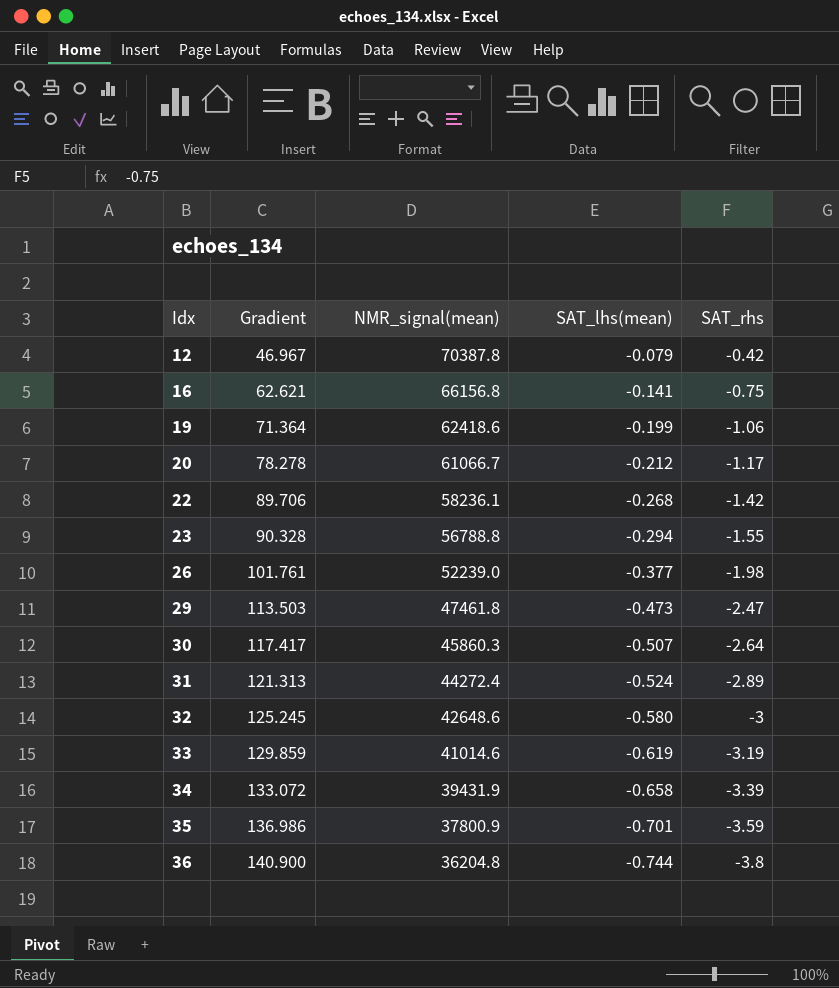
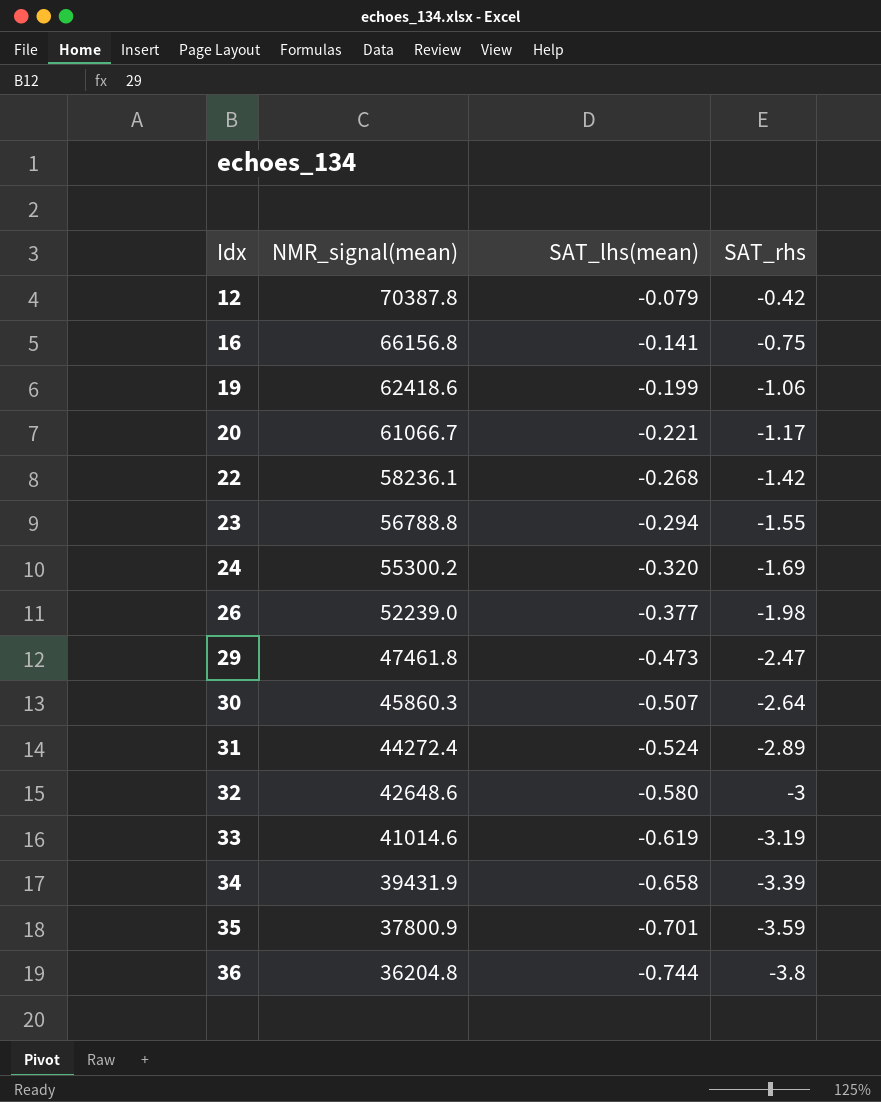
column Gradient | position: 2 -> none
20 | SAT_lhs(mean): -0.212 -> -0.221
row 24: none -> 55300.2 | -0.320 | -1.69

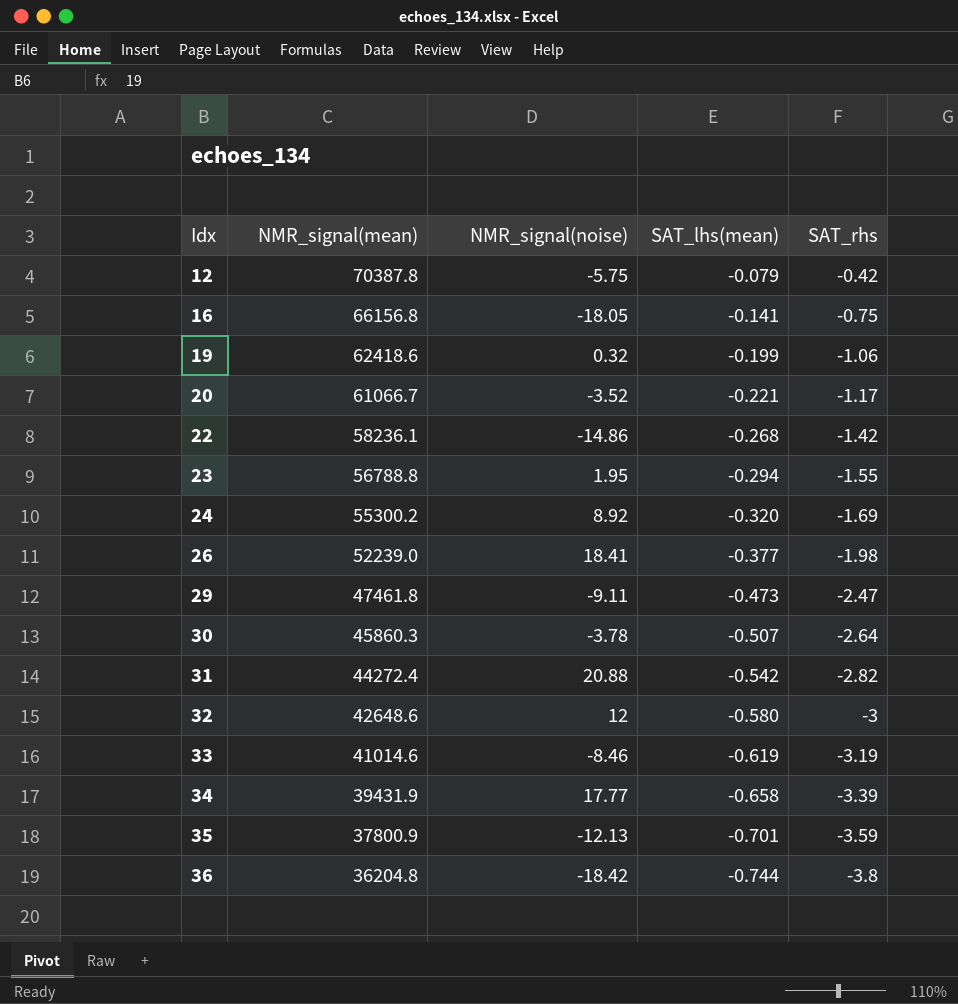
column NMR_signal(noise) | position: none -> 3
31 | SAT_lhs(mean): -0.524 -> -0.542
31 | SAT_rhs: -2.89 -> -2.82

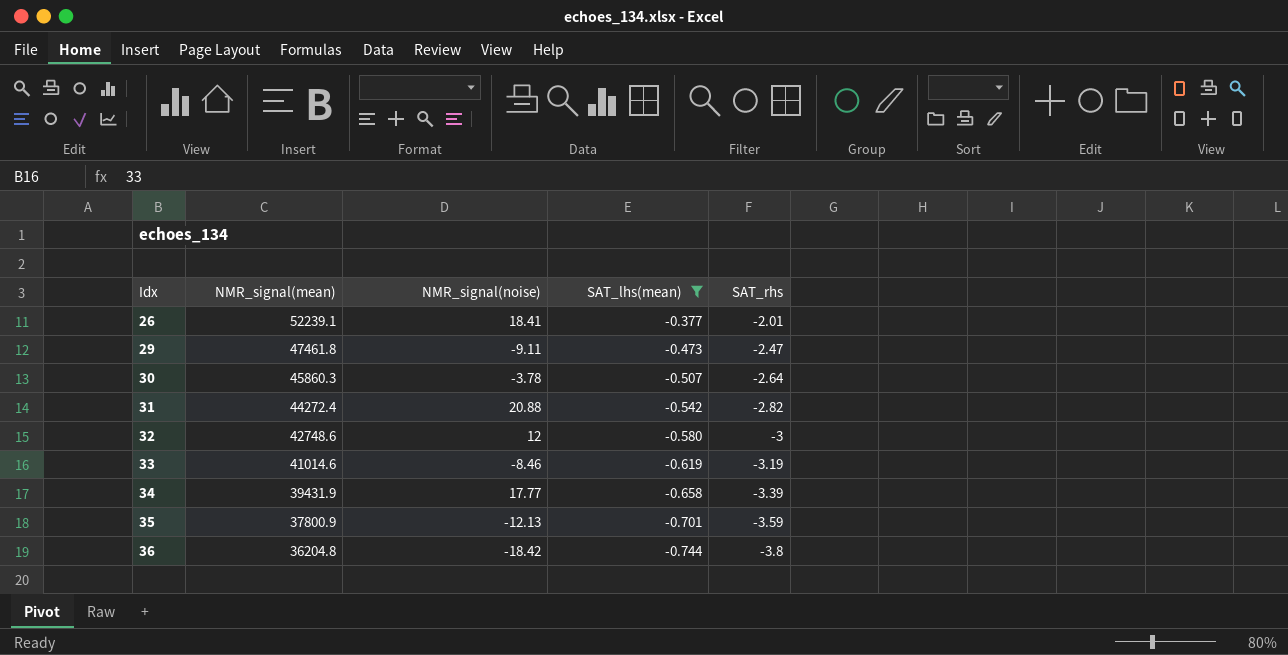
filter: none -> SAT_lhs(mean) <= -0.377
26 | NMR_signal(mean): 52239.0 -> 52239.1
26 | SAT_rhs: -1.98 -> -2.01
32 | NMR_signal(mean): 42648.6 -> 42748.6

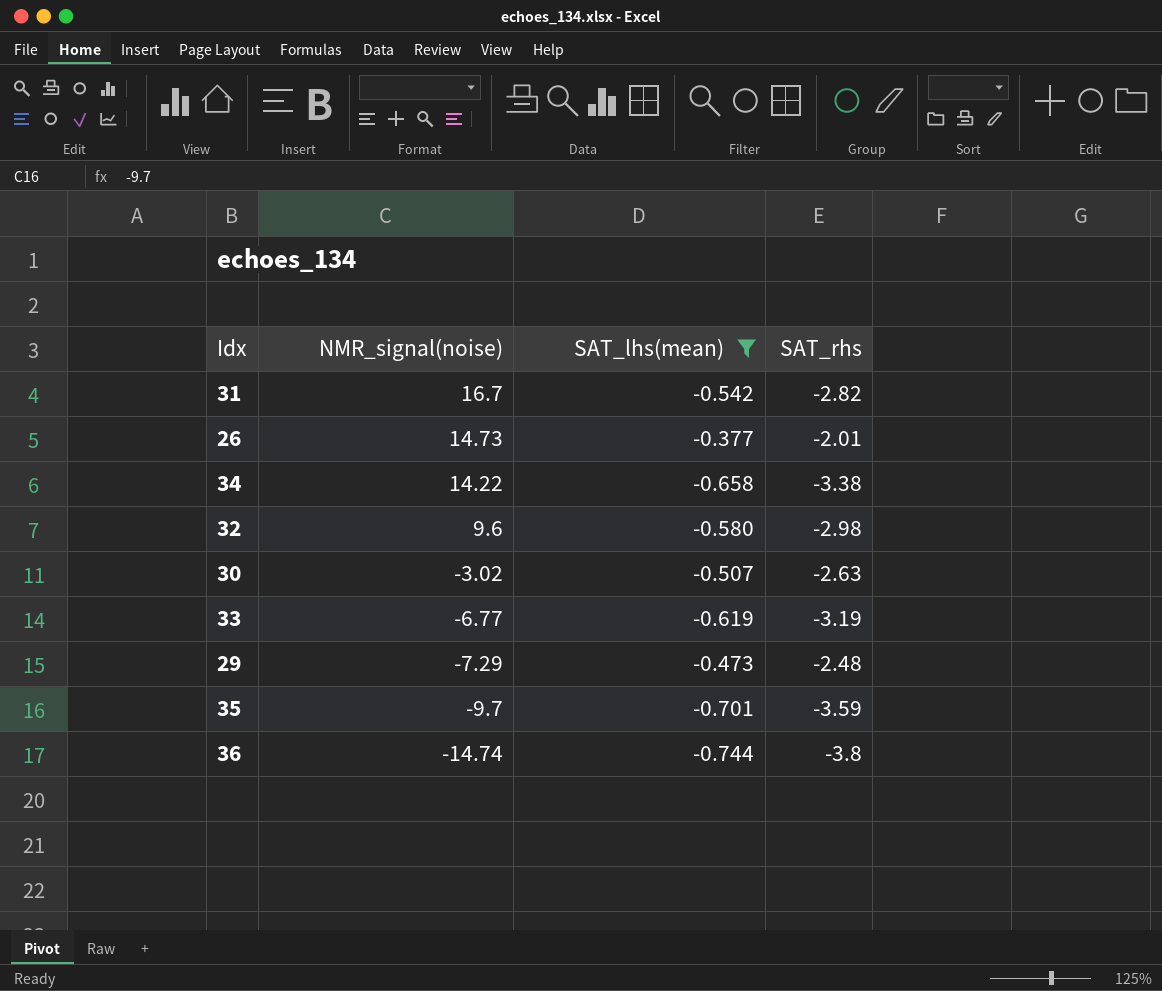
row order: Idx ascending -> NMR_signal(noise) descending
column NMR_signal(mean) | position: 2 -> none
31 | NMR_signal(noise): 20.88 -> 16.7
26 | NMR_signal(noise): 18.41 -> 14.73
34 | NMR_signal(noise): 17.77 -> 14.22
34 | SAT_rhs: -3.39 -> -3.38
32 | NMR_signal(noise): 12 -> 9.6
32 | SAT_rhs: -3 -> -2.98
30 | NMR_signal(noise): -3.78 -> -3.02
30 | SAT_rhs: -2.64 -> -2.63
33 | NMR_signal(noise): -8.46 -> -6.77
29 | NMR_signal(noise): -9.11 -> -7.29
29 | SAT_rhs: -2.47 -> -2.48
35 | NMR_signal(noise): -12.13 -> -9.7
36 | NMR_signal(noise): -18.42 -> -14.74

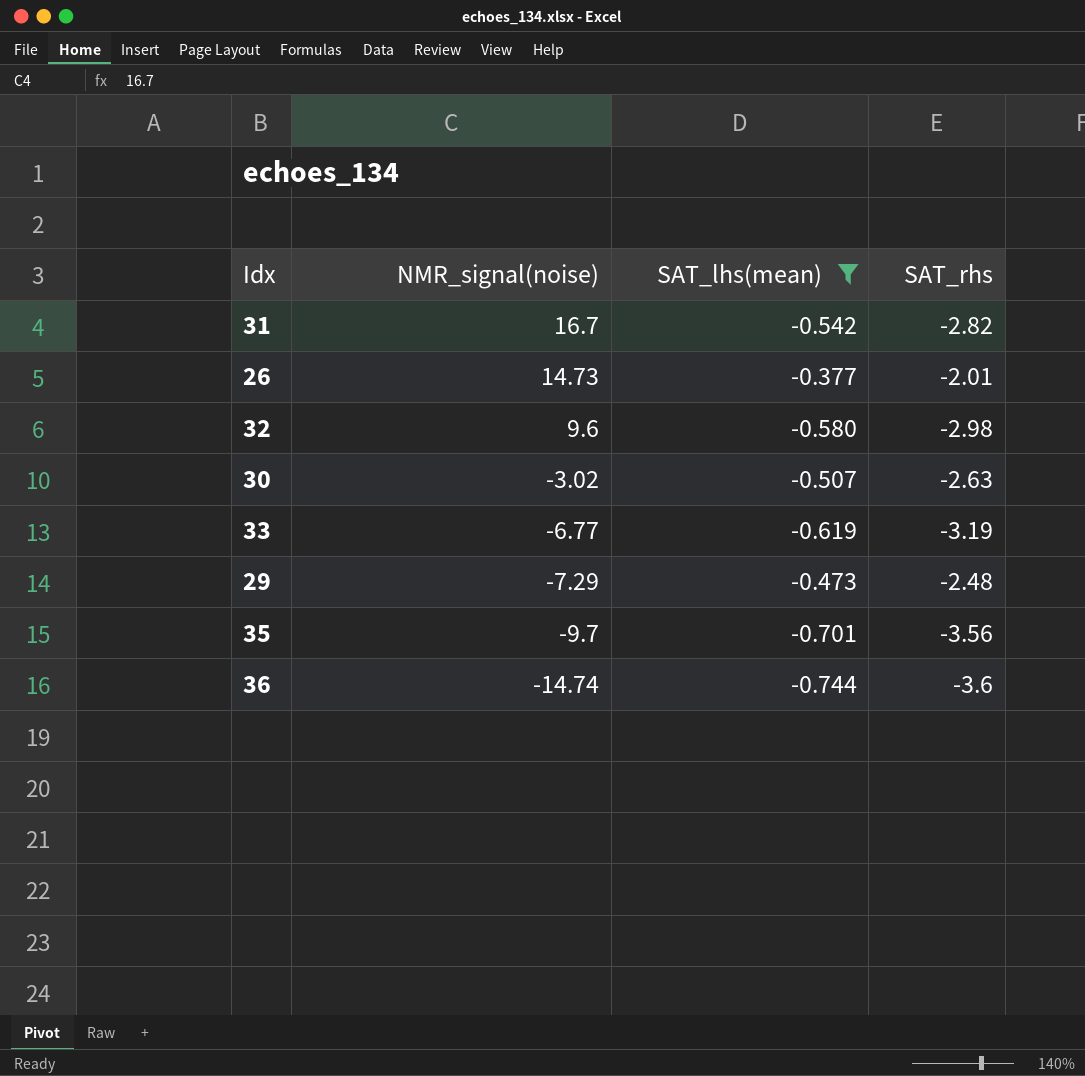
row 34: 14.22 | -0.658 | -3.38 -> none
35 | SAT_rhs: -3.59 -> -3.56
36 | SAT_rhs: -3.8 -> -3.6

